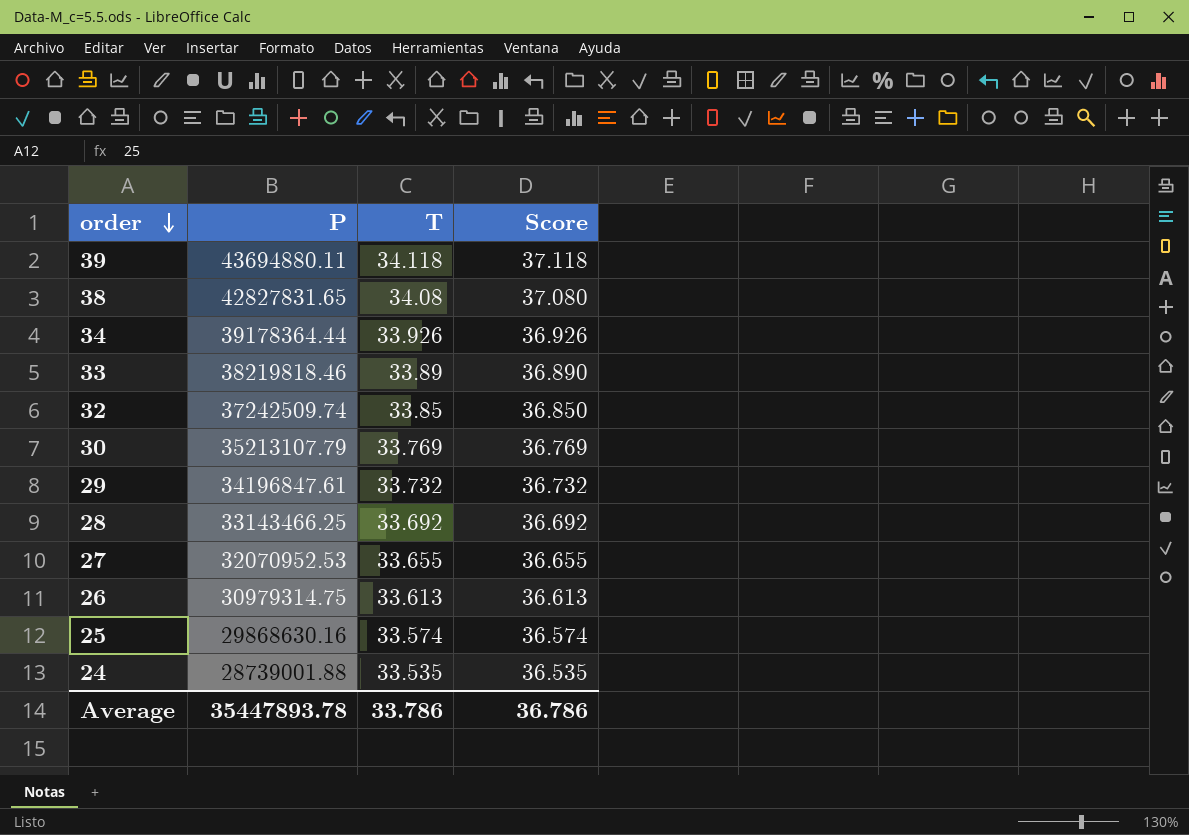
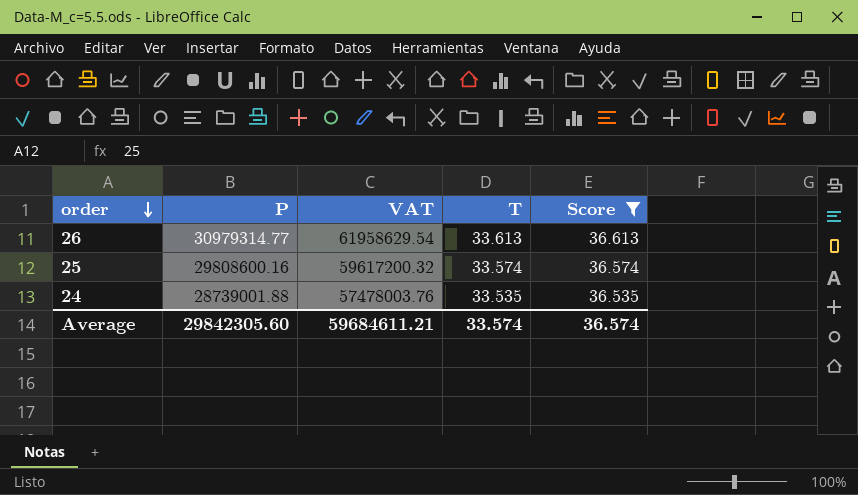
filter: none -> Score <= 36.613
column VAT | formula: none -> [P] * 2
26 | P: 30979314.75 -> 30979314.77
25 | P: 29868630.16 -> 29808600.16
Average | P: 35447893.78 -> 29842305.60
Average | T: 33.786 -> 33.574
Average | Score: 36.786 -> 36.574

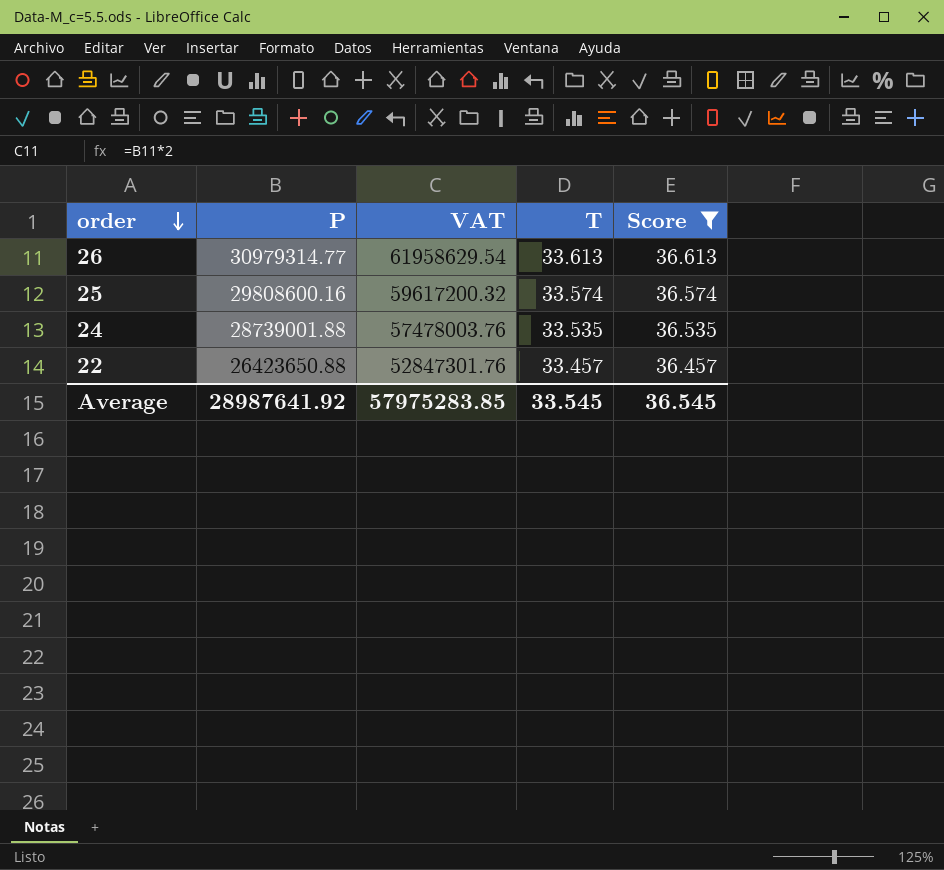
row 22: none -> 26423650.88 | 52847301.76 | 33.457 | 36.457
Average | P: 29842305.60 -> 28987641.92
Average | VAT: 59684611.21 -> 57975283.85
Average | T: 33.574 -> 33.545
Average | Score: 36.574 -> 36.545

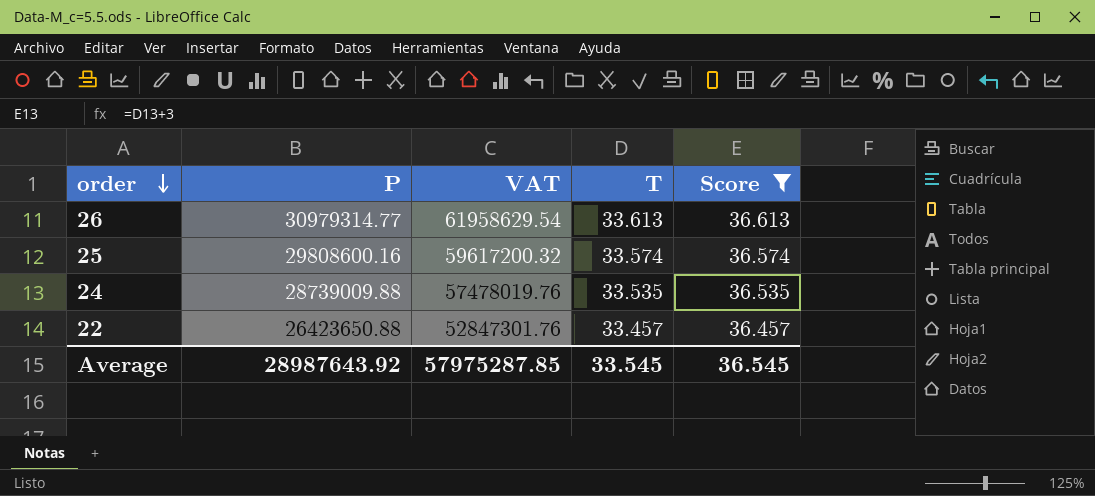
24 | P: 28739001.88 -> 28739009.88
24 | VAT: 57478003.76 -> 57478019.76
Average | P: 28987641.92 -> 28987643.92
Average | VAT: 57975283.85 -> 57975287.85

